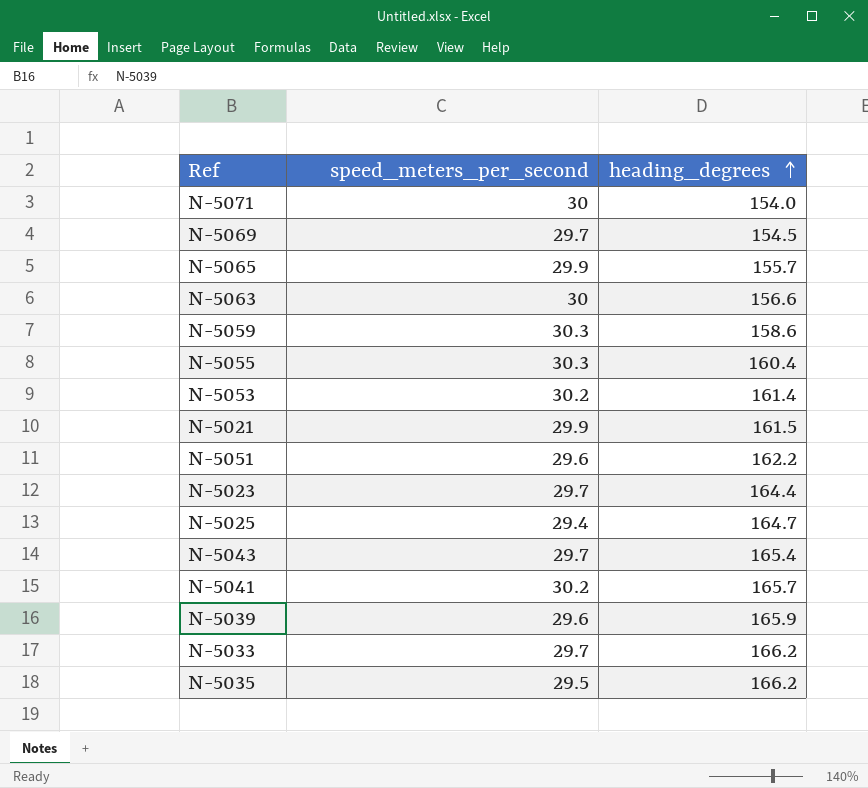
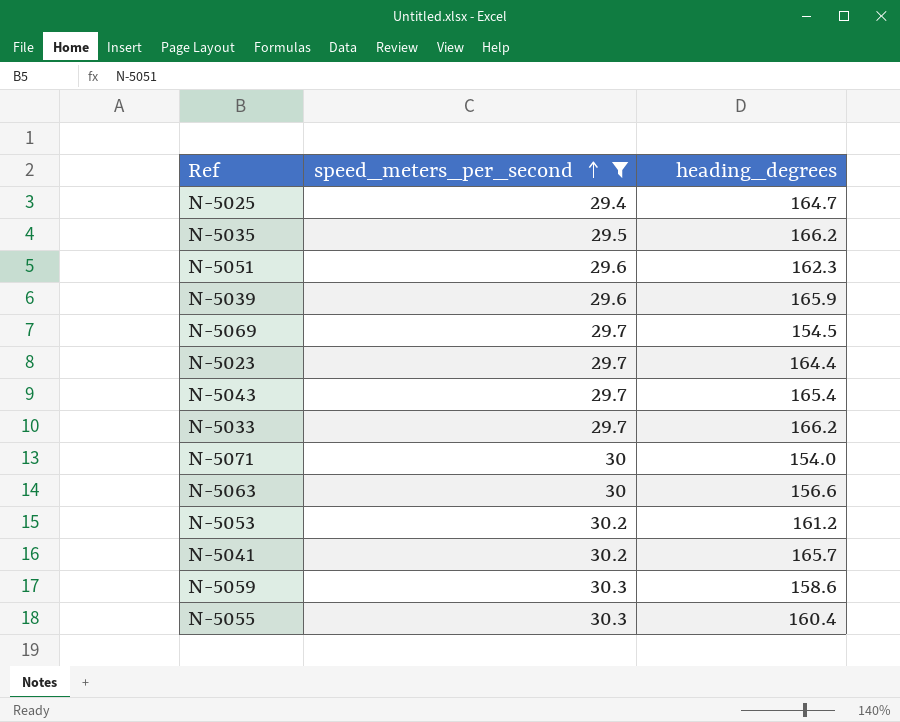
filter: none -> speed_meters_per_second != 29.9
row order: heading_degrees ascending -> speed_meters_per_second ascending
N-5051 | heading_degrees: 162.2 -> 162.3
N-5053 | heading_degrees: 161.4 -> 161.2

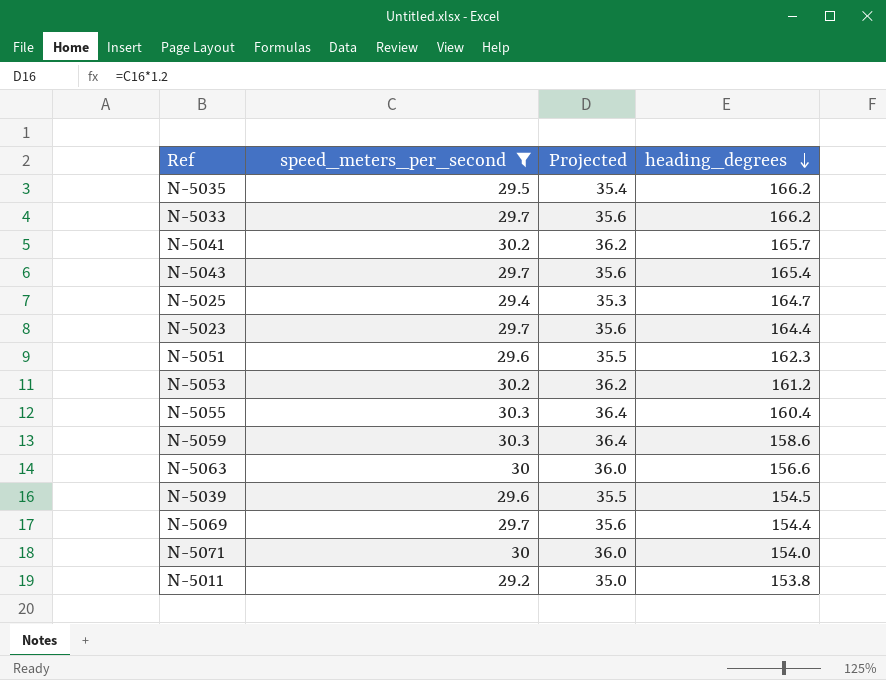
row order: speed_meters_per_second ascending -> heading_degrees descending
column Projected | formula: none -> [speed_meters_per_second] * 1.2
N-5039 | heading_degrees: 165.9 -> 154.5
N-5069 | heading_degrees: 154.5 -> 154.4
row N-5011: none -> 29.2 | 35.0 | 153.8

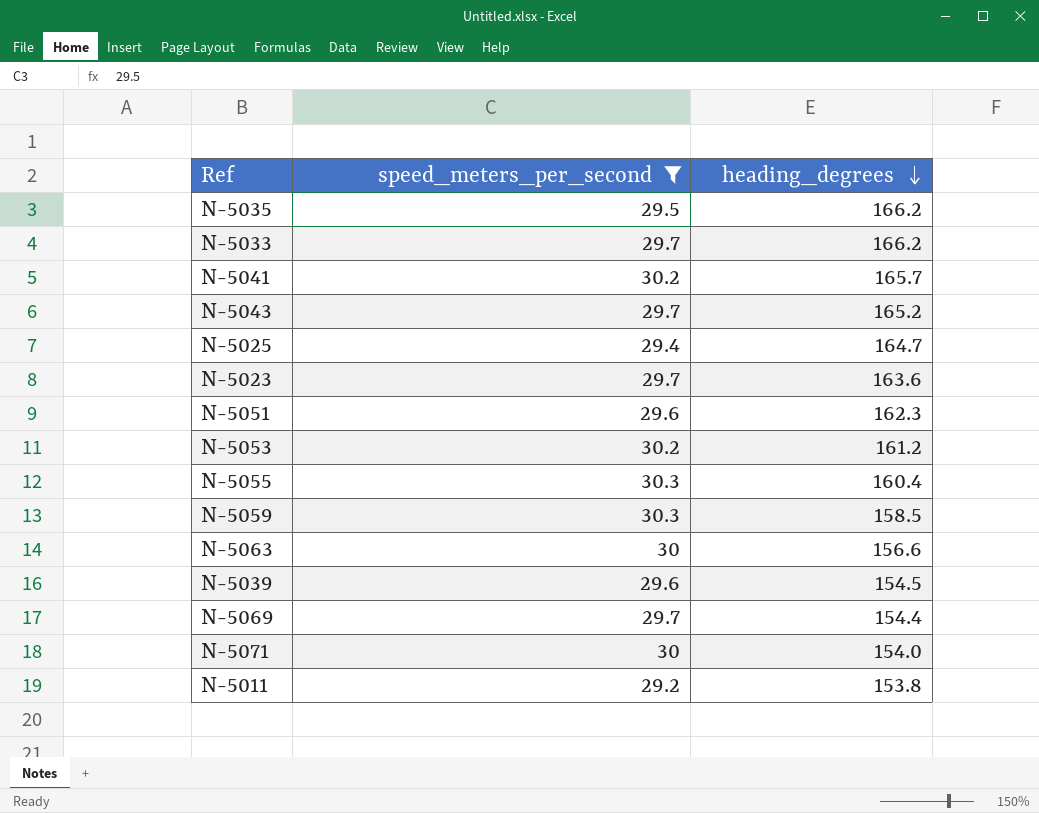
column Projected | formula: [speed_meters_per_second] * 1.2 -> none
N-5043 | heading_degrees: 165.4 -> 165.2
N-5023 | heading_degrees: 164.4 -> 163.6
N-5059 | heading_degrees: 158.6 -> 158.5

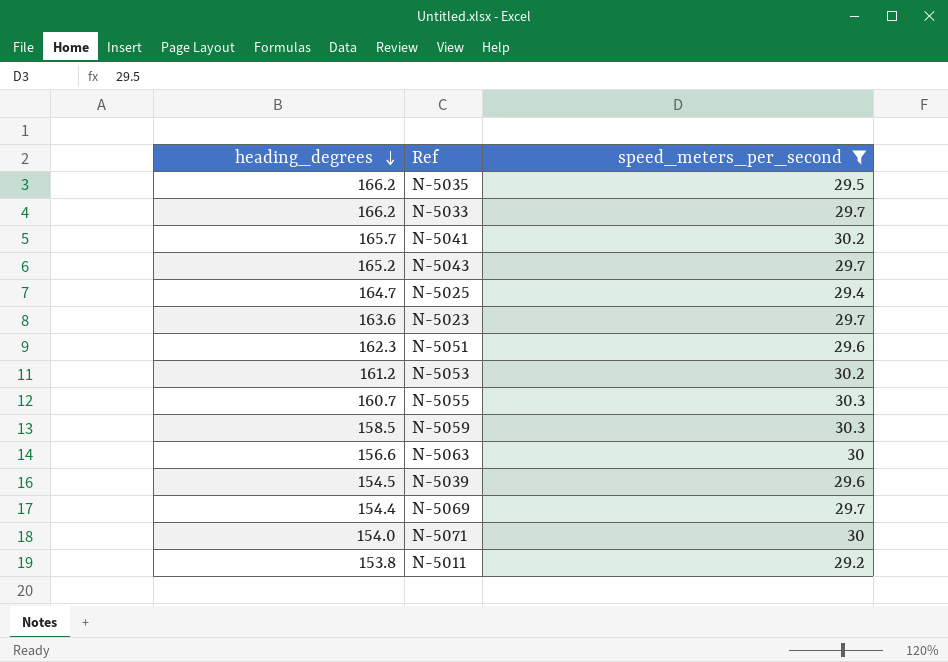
column heading_degrees | position: 3 -> 1
N-5055 | heading_degrees: 160.4 -> 160.7

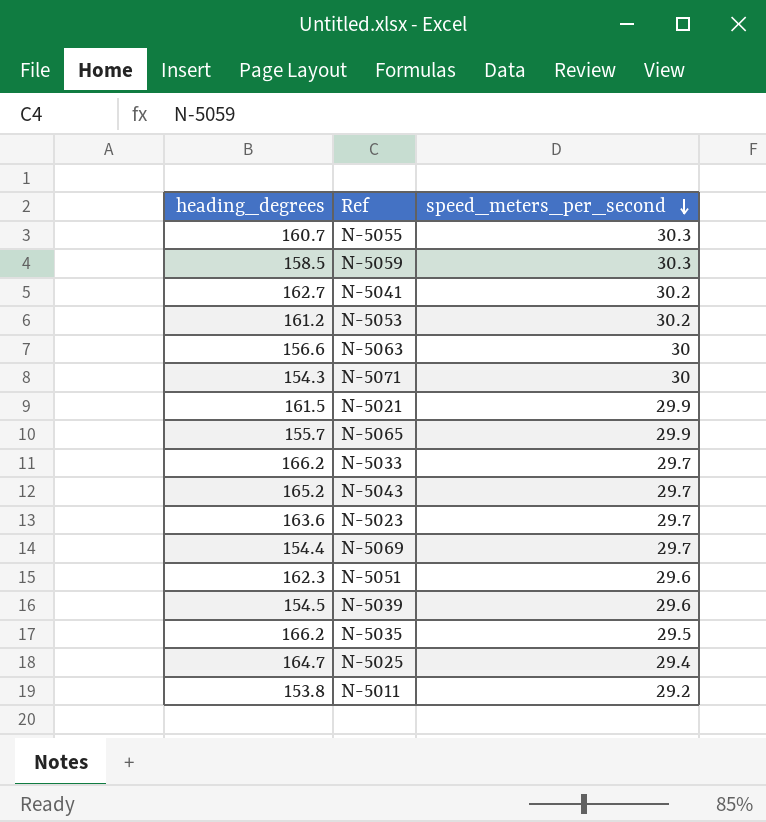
filter: speed_meters_per_second != 29.9 -> none
row order: heading_degrees descending -> speed_meters_per_second descending
N-5041 | heading_degrees: 165.7 -> 162.7
N-5071 | heading_degrees: 154.0 -> 154.3

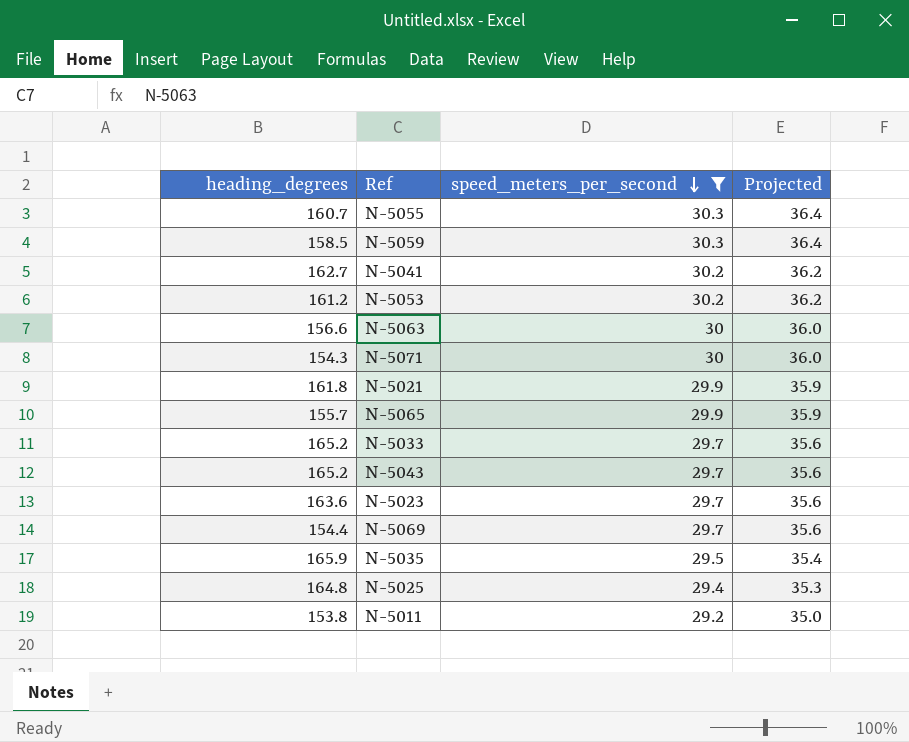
filter: none -> speed_meters_per_second != 29.6
column Projected | formula: none -> [speed_meters_per_second] * 1.2
N-5021 | heading_degrees: 161.5 -> 161.8
N-5033 | heading_degrees: 166.2 -> 165.2
N-5035 | heading_degrees: 166.2 -> 165.9
N-5025 | heading_degrees: 164.7 -> 164.8

